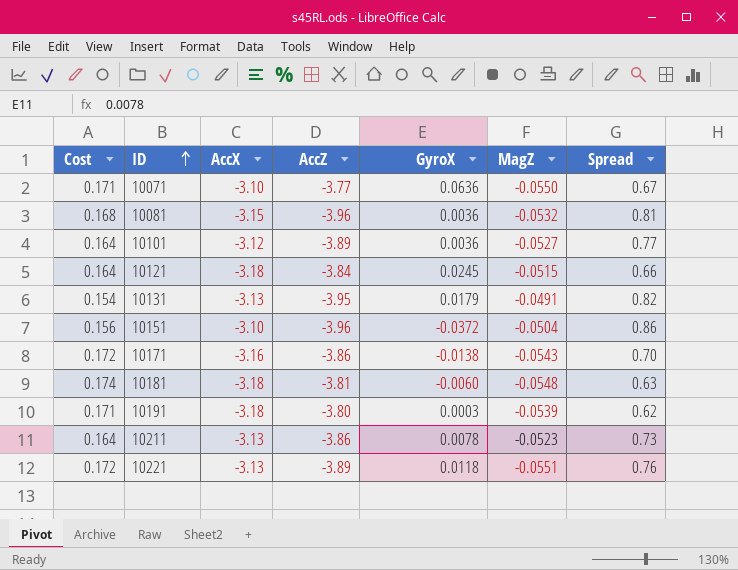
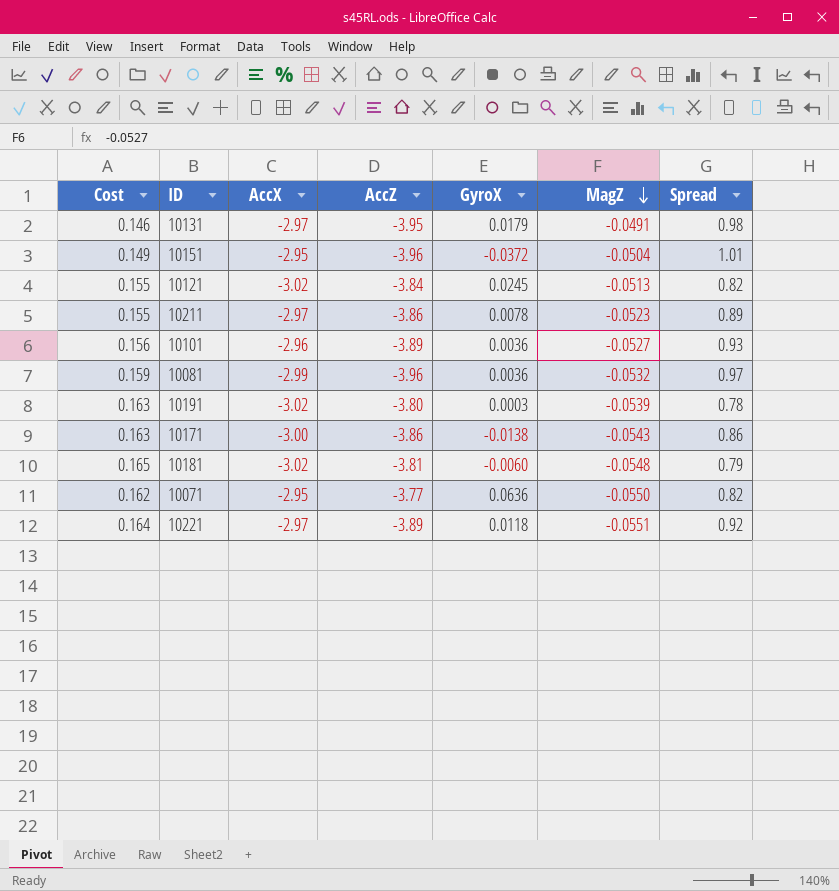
row order: ID ascending -> MagZ descending
10131 | Cost: 0.154 -> 0.146
10131 | AccX: -3.13 -> -2.97
10131 | Spread: 0.82 -> 0.98
10151 | Cost: 0.156 -> 0.149
10151 | AccX: -3.10 -> -2.95
10151 | Spread: 0.86 -> 1.01
10121 | Cost: 0.164 -> 0.155
10121 | AccX: -3.18 -> -3.02
10121 | MagZ: -0.0515 -> -0.0513
10121 | Spread: 0.66 -> 0.82
10211 | Cost: 0.164 -> 0.155
10211 | AccX: -3.13 -> -2.97
10211 | Spread: 0.73 -> 0.89
10101 | Cost: 0.164 -> 0.156
10101 | AccX: -3.12 -> -2.96
10101 | Spread: 0.77 -> 0.93
10081 | Cost: 0.168 -> 0.159
10081 | AccX: -3.15 -> -2.99
10081 | Spread: 0.81 -> 0.97
10191 | Cost: 0.171 -> 0.163
10191 | AccX: -3.18 -> -3.02
10191 | Spread: 0.62 -> 0.78
10171 | Cost: 0.172 -> 0.163
10171 | AccX: -3.16 -> -3.00
10171 | Spread: 0.70 -> 0.86
10181 | Cost: 0.174 -> 0.165
10181 | AccX: -3.18 -> -3.02
10181 | Spread: 0.63 -> 0.79
10071 | Cost: 0.171 -> 0.162
10071 | AccX: -3.10 -> -2.95
10071 | Spread: 0.67 -> 0.82
10221 | Cost: 0.172 -> 0.164
10221 | AccX: -3.13 -> -2.97
10221 | Spread: 0.76 -> 0.92

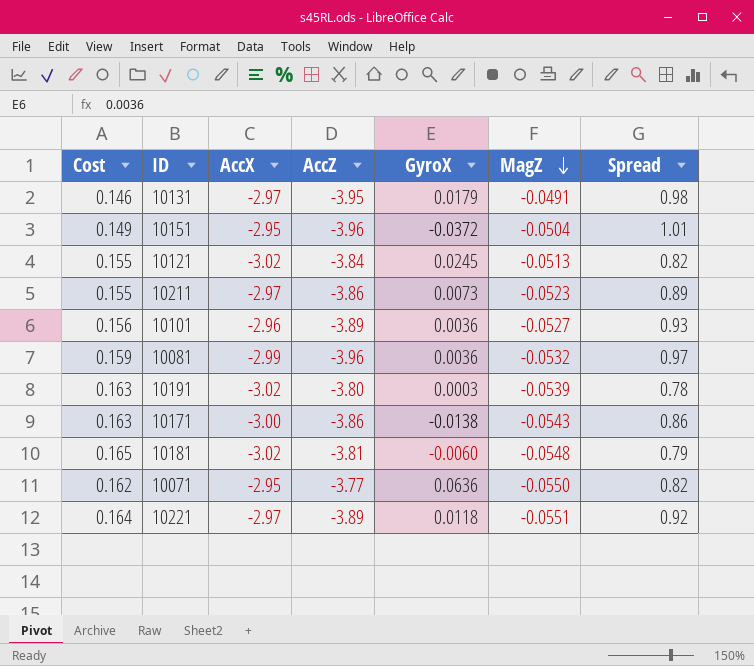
10211 | GyroX: 0.0078 -> 0.0073

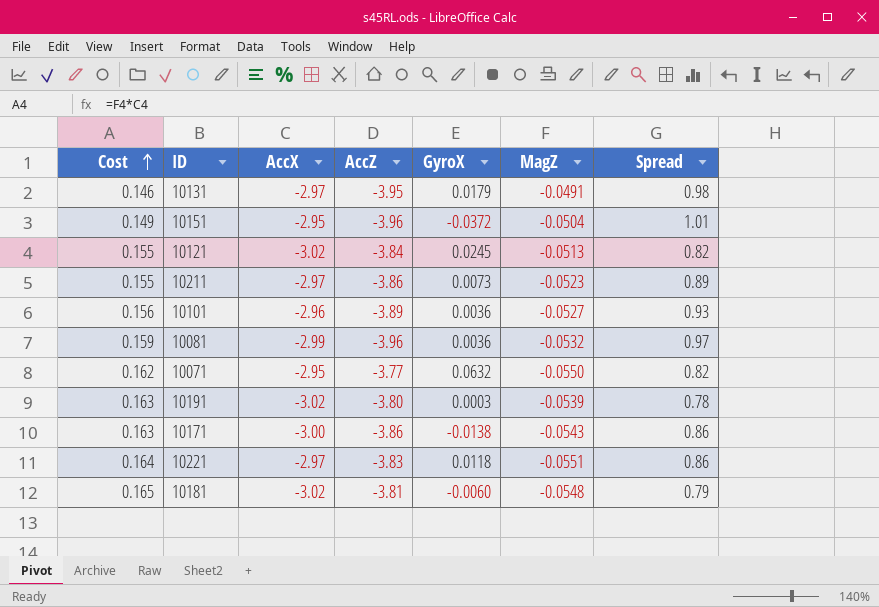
row order: MagZ descending -> Cost ascending
10071 | GyroX: 0.0636 -> 0.0632
10221 | AccZ: -3.89 -> -3.83
10221 | Spread: 0.92 -> 0.86

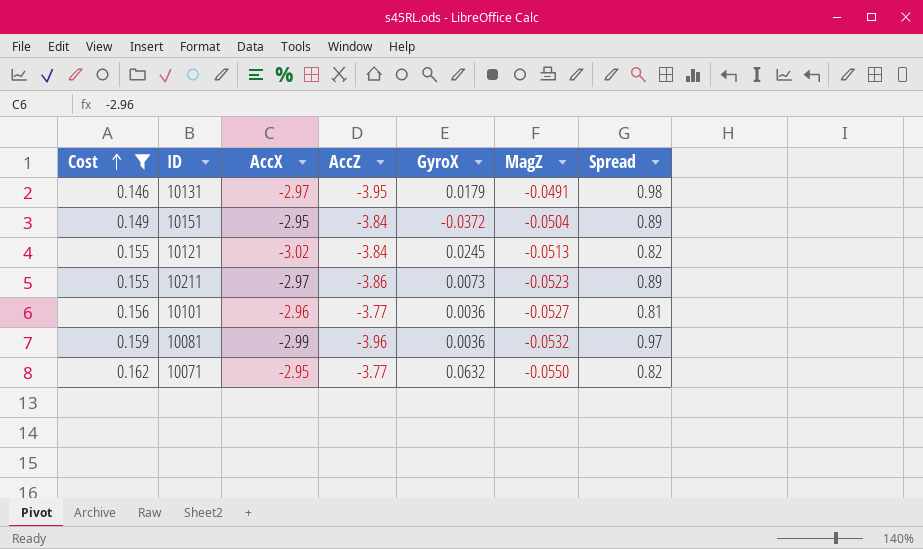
filter: none -> Cost <= 0.162
10151 | AccZ: -3.96 -> -3.84
10151 | Spread: 1.01 -> 0.89
10101 | AccZ: -3.89 -> -3.77
10101 | Spread: 0.93 -> 0.81

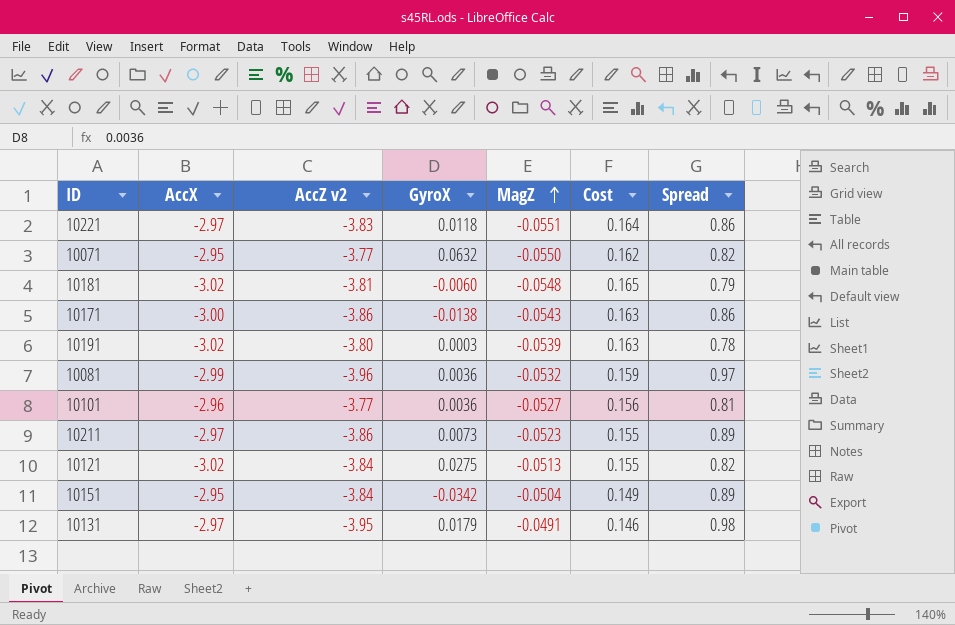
filter: Cost <= 0.162 -> none
row order: Cost ascending -> MagZ ascending
column name: AccZ -> AccZ v2
column Cost | position: 1 -> 6
10121 | GyroX: 0.0245 -> 0.0275
10151 | GyroX: -0.0372 -> -0.0342

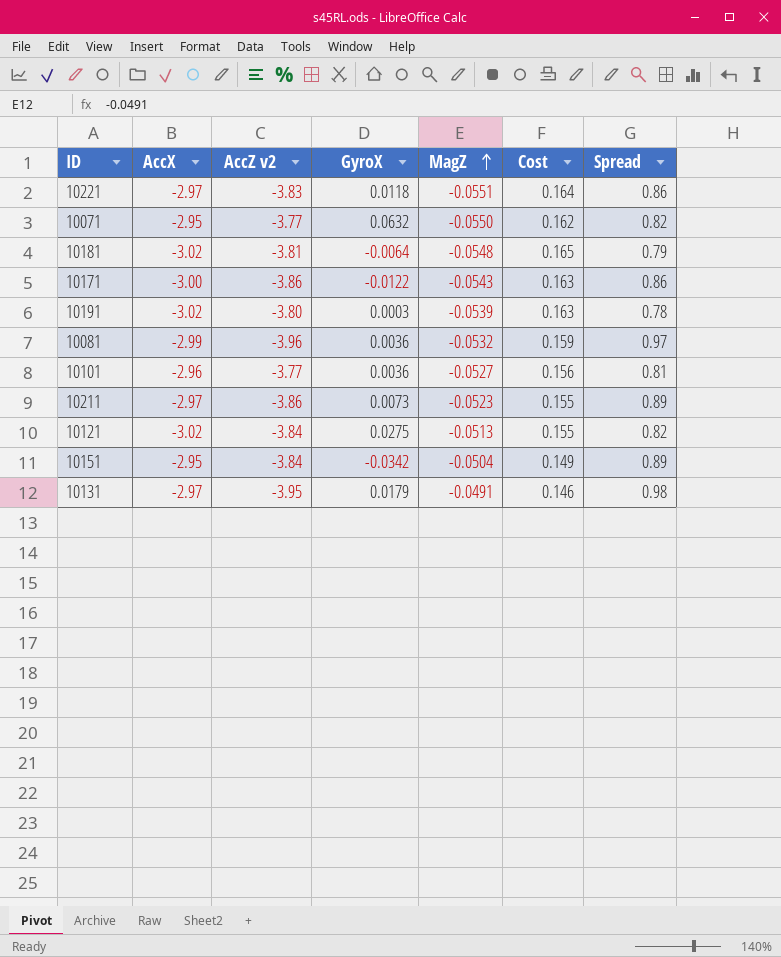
10181 | GyroX: -0.0060 -> -0.0064
10171 | GyroX: -0.0138 -> -0.0122

